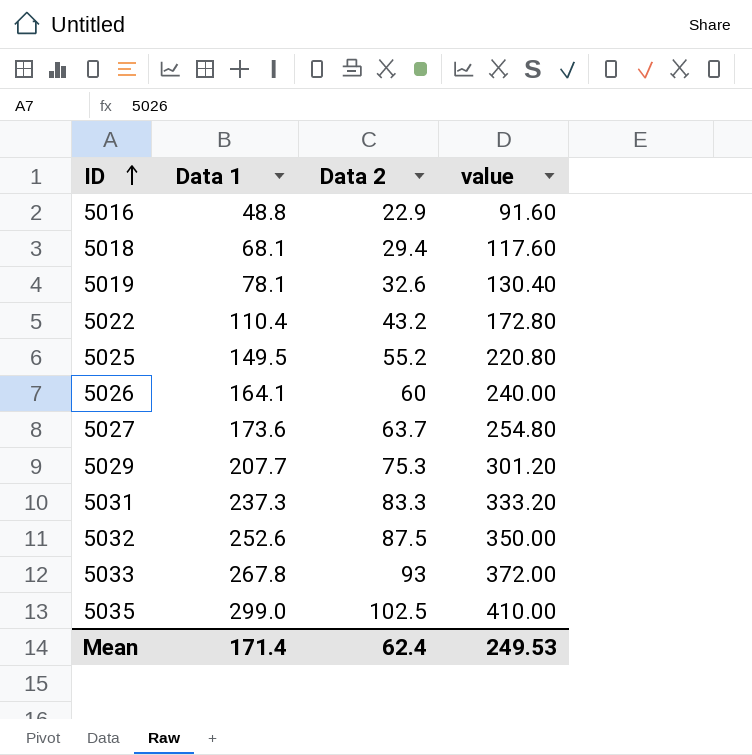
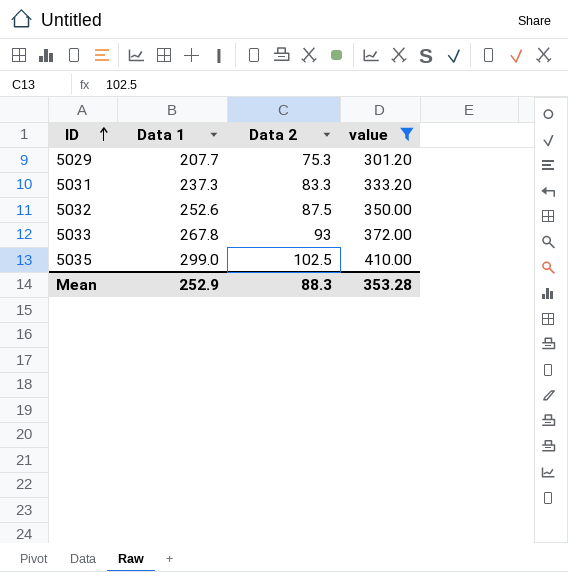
filter: none -> value >= 301.20
Mean | Data 1: 171.4 -> 252.9
Mean | Data 2: 62.4 -> 88.3
Mean | value: 249.53 -> 353.28

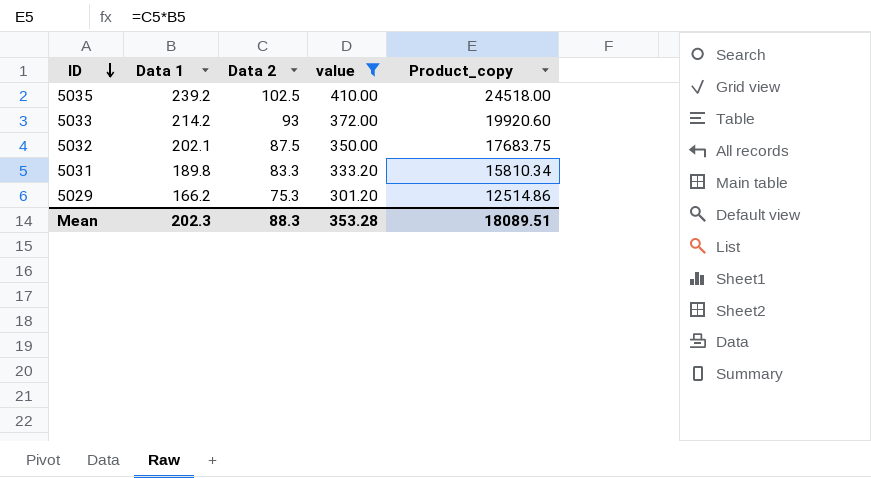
row order: ID ascending -> ID descending
column Product_copy | formula: none -> [Data 1] * [Data 2]
5035 | Data 1: 299.0 -> 239.2
5033 | Data 1: 267.8 -> 214.2
5032 | Data 1: 252.6 -> 202.1
5031 | Data 1: 237.3 -> 189.8
5029 | Data 1: 207.7 -> 166.2
Mean | Data 1: 252.9 -> 202.3

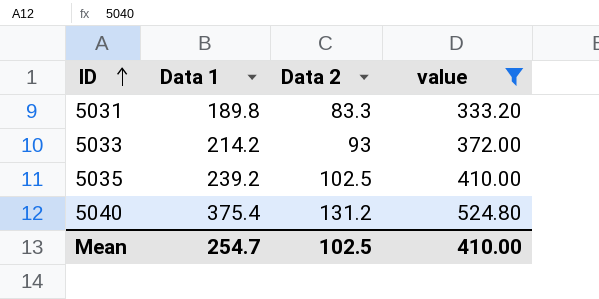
row order: ID descending -> ID ascending
column Product_copy | formula: [Data 1] * [Data 2] -> none
row 5032: 202.1 | 87.5 | 350.00 | 17683.75 -> none
row 5029: 166.2 | 75.3 | 301.20 | 12514.86 -> none
row 5040: none -> 375.4 | 131.2 | 524.80
Mean | Data 1: 202.3 -> 254.7
Mean | Data 2: 88.3 -> 102.5
Mean | value: 353.28 -> 410.00

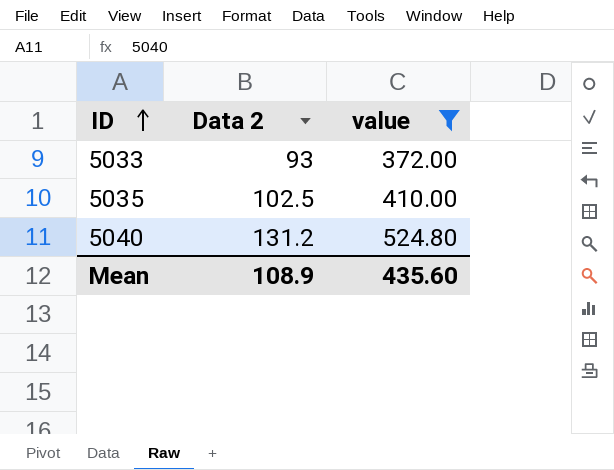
column Data 1 | position: 2 -> none
row 5031: 189.8 | 83.3 | 333.20 -> none
Mean | Data 2: 102.5 -> 108.9
Mean | value: 410.00 -> 435.60

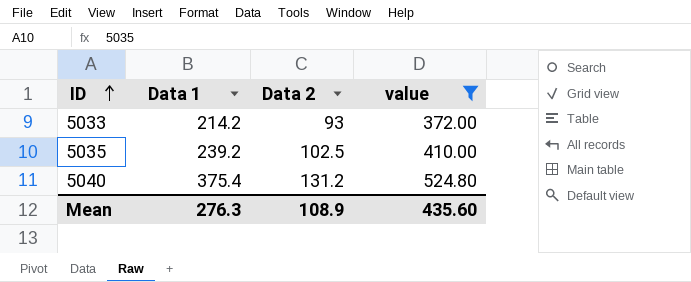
column Data 1 | position: none -> 2

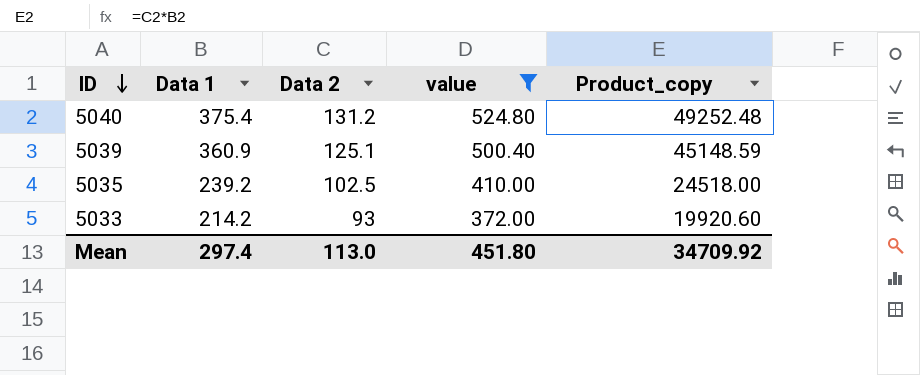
row order: ID ascending -> ID descending
column Product_copy | formula: none -> [Data 1] * [Data 2]
row 5039: none -> 360.9 | 125.1 | 500.40 | 45148.59
Mean | Data 1: 276.3 -> 297.4
Mean | Data 2: 108.9 -> 113.0
Mean | value: 435.60 -> 451.80

